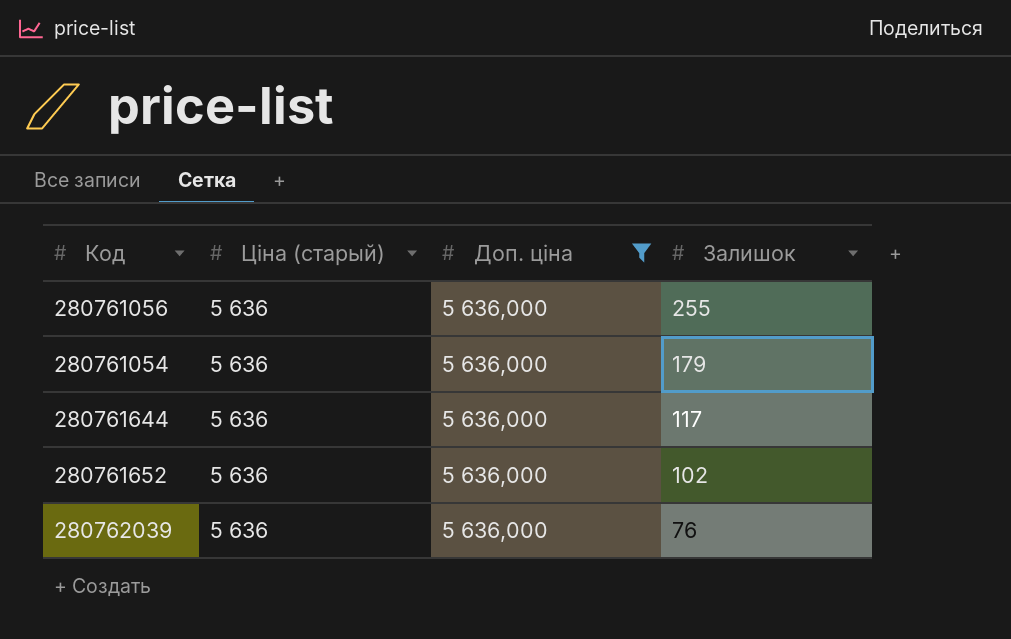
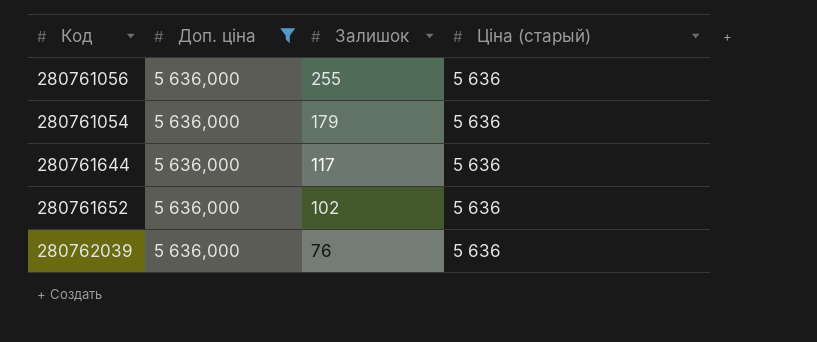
column Ціна (старый) | position: 2 -> 4

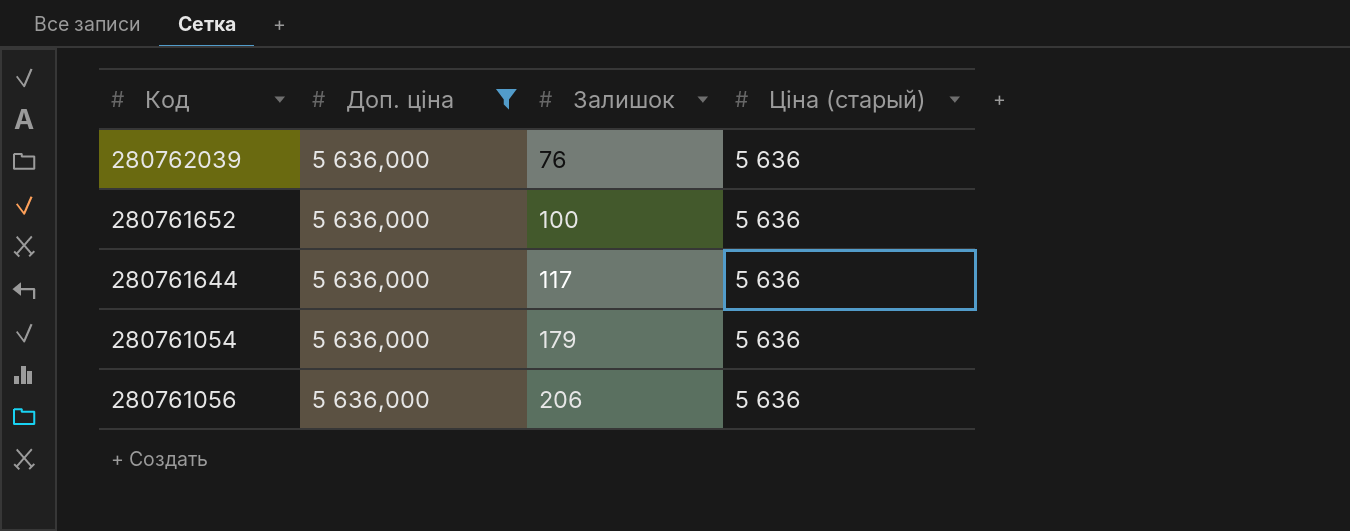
row order: Залишок descending -> Залишок ascending
280761652 | Залишок: 102 -> 100
280761056 | Залишок: 255 -> 206

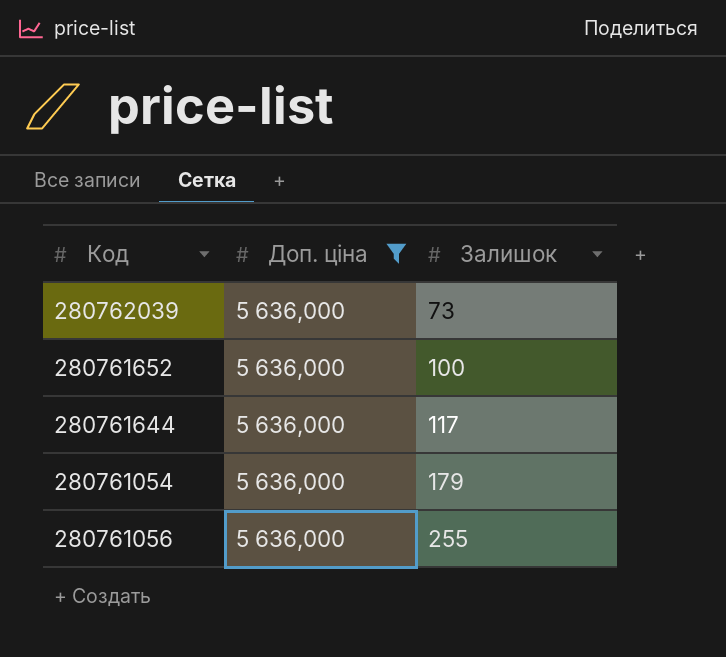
column Ціна (старый) | position: 4 -> none
280762039 | Залишок: 76 -> 73
280761056 | Залишок: 206 -> 255

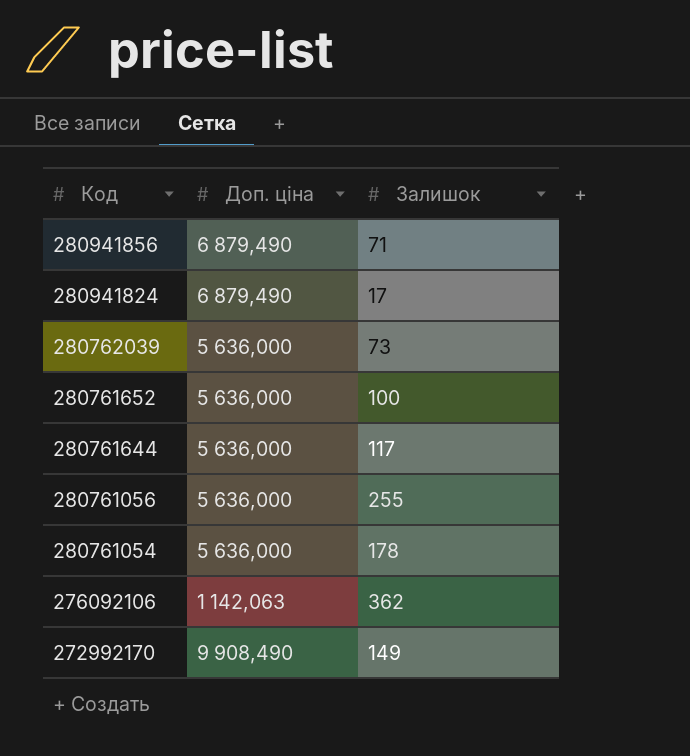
filter: Доп. ціна = 5 636,000 -> none
row order: Залишок ascending -> Код descending
280761054 | Залишок: 179 -> 178

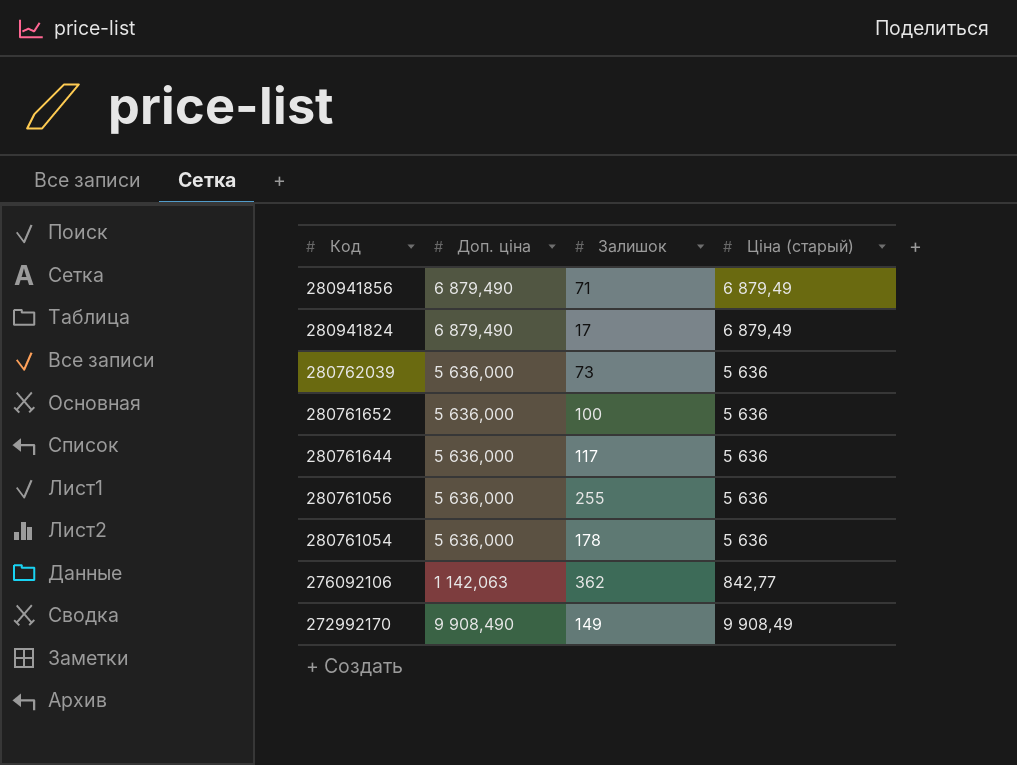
column Ціна (старый) | position: none -> 4

